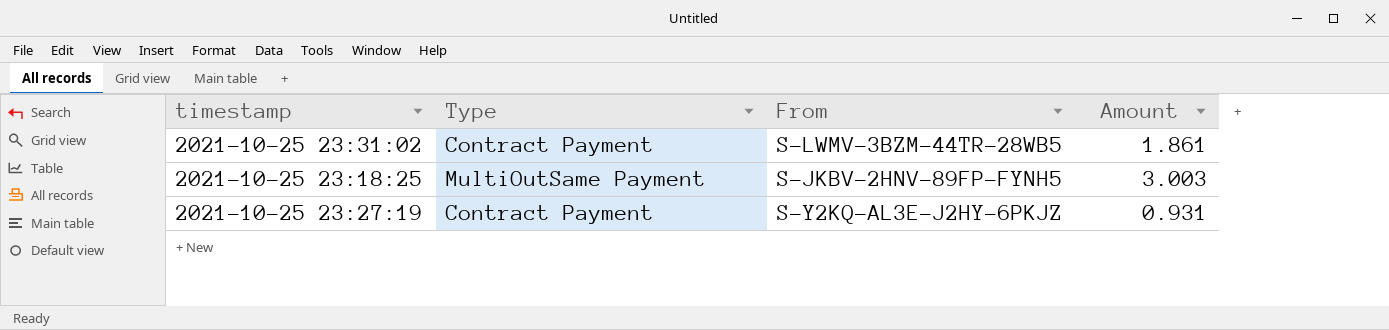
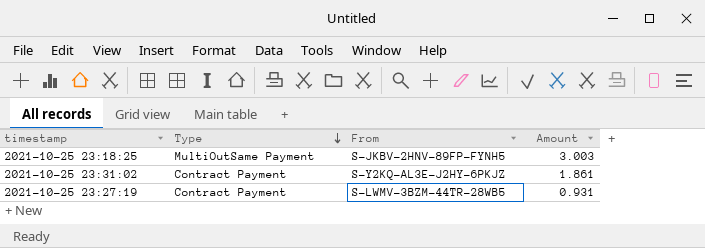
row order: none -> Type descending
2021-10-25 23:31:02 | From: S-LWMV-3BZM-44TR-28WB5 -> S-Y2KQ-AL3E-J2HY-6PKJZ
2021-10-25 23:27:19 | From: S-Y2KQ-AL3E-J2HY-6PKJZ -> S-LWMV-3BZM-44TR-28WB5

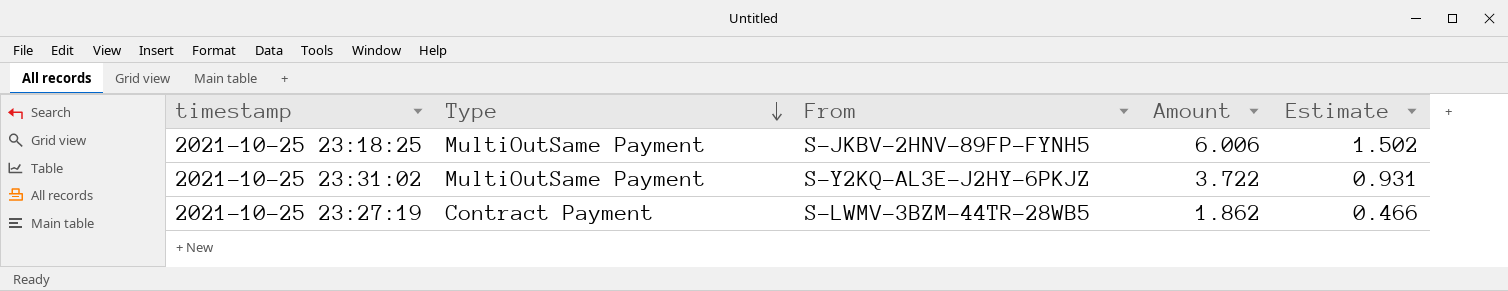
column Estimate | formula: none -> [Amount] * 0.25
2021-10-25 23:18:25 | Amount: 3.003 -> 6.006
2021-10-25 23:31:02 | Type: Contract Payment -> MultiOutSame Payment
2021-10-25 23:31:02 | Amount: 1.861 -> 3.722
2021-10-25 23:27:19 | Amount: 0.931 -> 1.862

